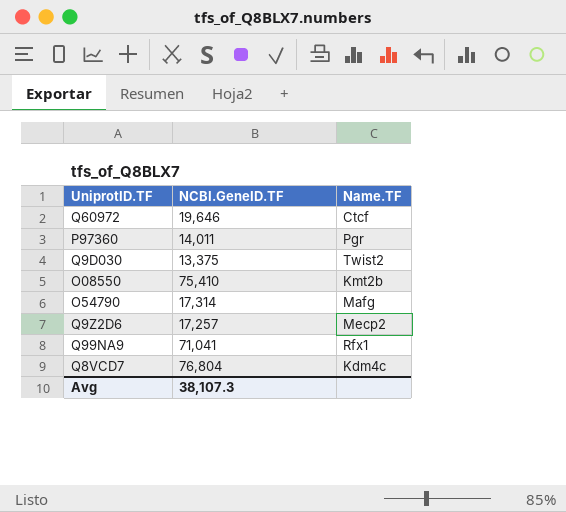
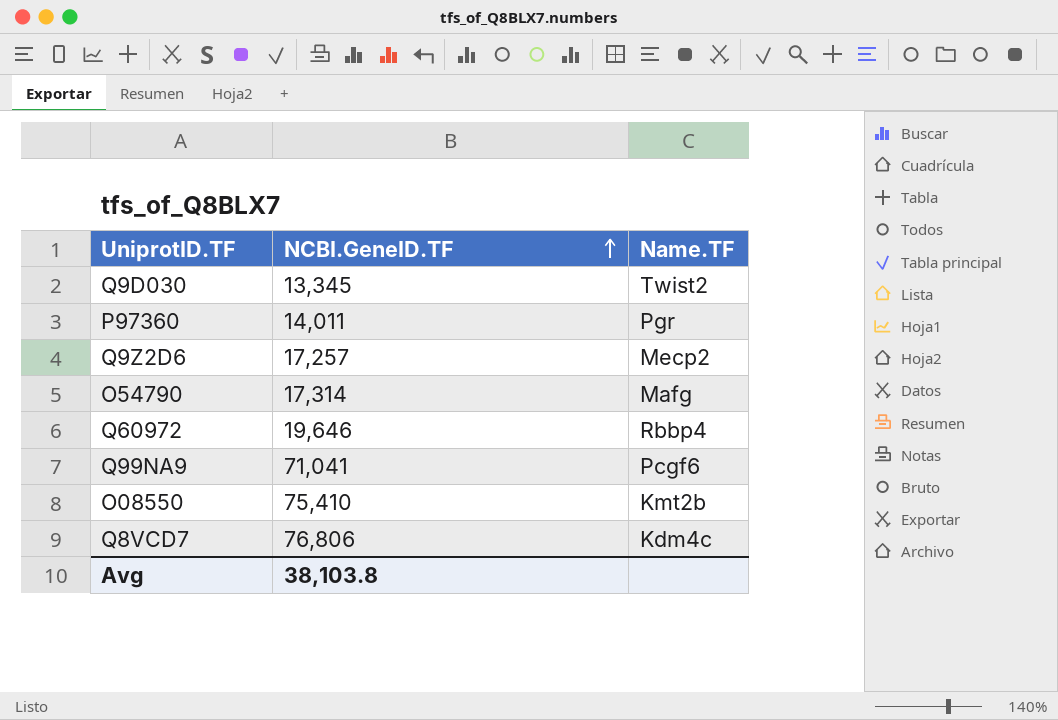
row order: none -> NCBI.GeneID.TF ascending
Q9D030 | NCBI.GeneID.TF: 13,375 -> 13,345
Q60972 | Name.TF: Ctcf -> Rbbp4
Q99NA9 | Name.TF: Rfx1 -> Pcgf6
Q8VCD7 | NCBI.GeneID.TF: 76,804 -> 76,806
Avg | NCBI.GeneID.TF: 38,107.3 -> 38,103.8

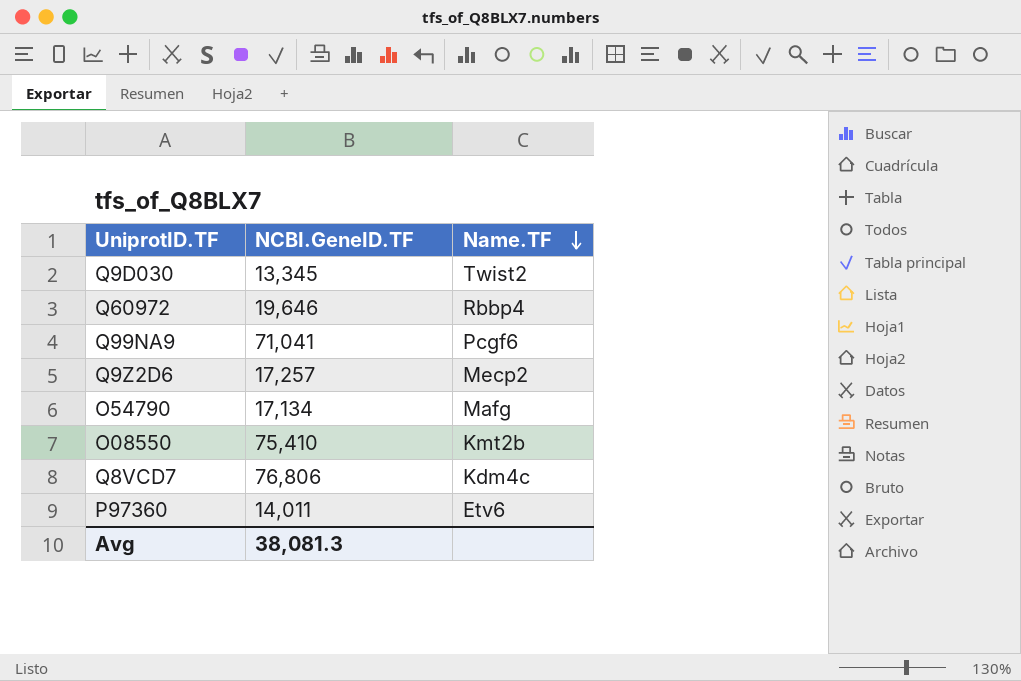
row order: NCBI.GeneID.TF ascending -> Name.TF descending
O54790 | NCBI.GeneID.TF: 17,314 -> 17,134
P97360 | Name.TF: Pgr -> Etv6
Avg | NCBI.GeneID.TF: 38,103.8 -> 38,081.3

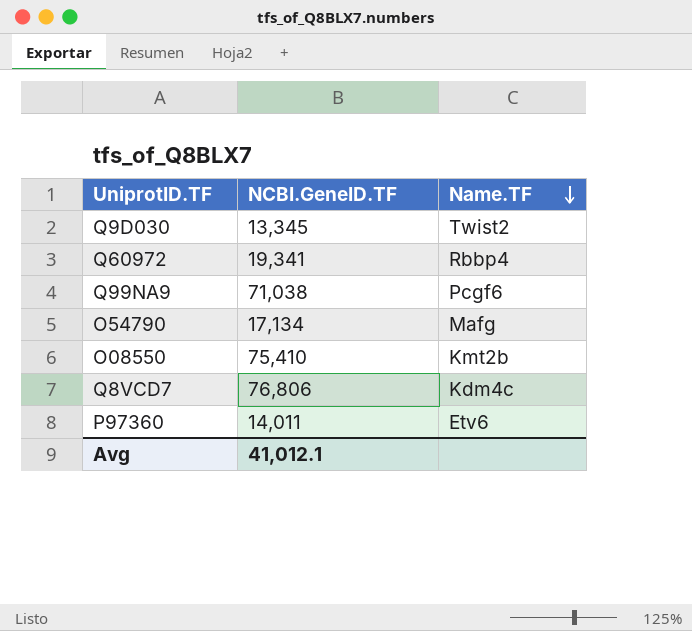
row Q9Z2D6: 17,257 | Mecp2 -> none
Q60972 | NCBI.GeneID.TF: 19,646 -> 19,341
Q99NA9 | NCBI.GeneID.TF: 71,041 -> 71,038
Avg | NCBI.GeneID.TF: 38,081.3 -> 41,012.1

